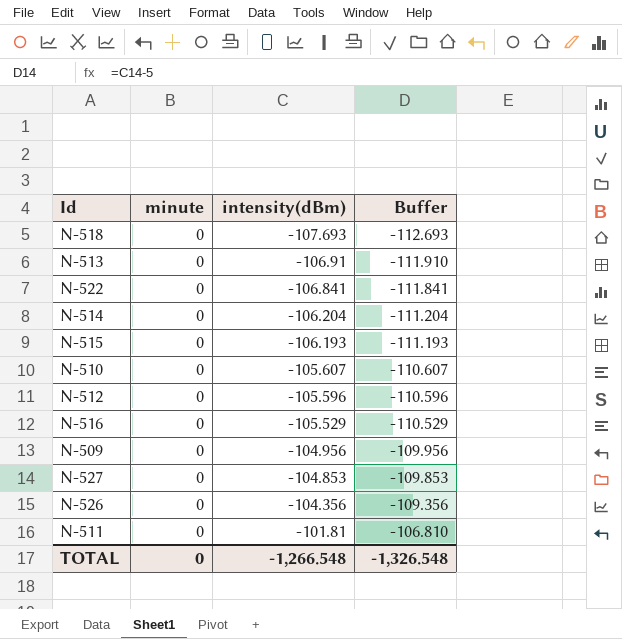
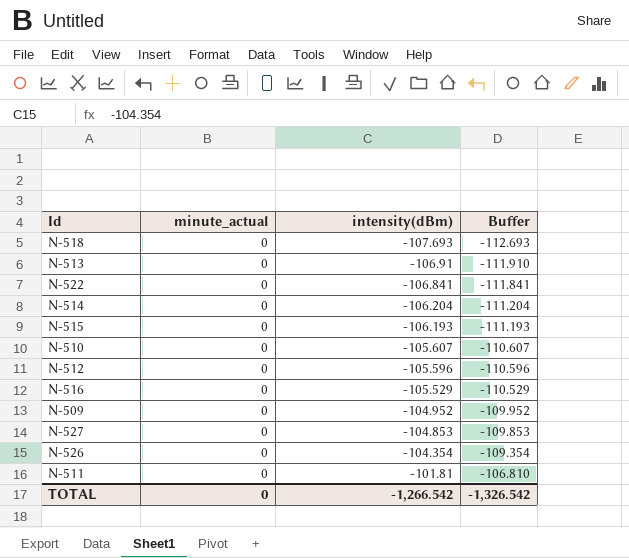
column name: minute -> minute_actual
N-509 | intensity(dBm): -104.956 -> -104.952
N-509 | Buffer: -109.956 -> -109.952
N-526 | intensity(dBm): -104.356 -> -104.354
N-526 | Buffer: -109.356 -> -109.354
TOTAL | intensity(dBm): -1,266.548 -> -1,266.542
TOTAL | Buffer: -1,326.548 -> -1,326.542

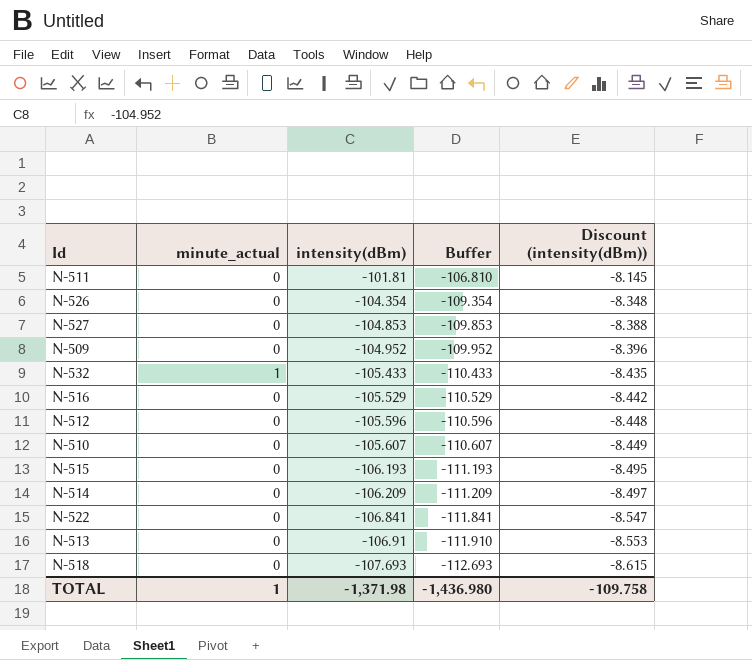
row order: intensity(dBm) ascending -> intensity(dBm) descending
column Discount (intensity(dBm)) | formula: none -> [intensity(dBm)] * 0.08
row N-532: none -> 1 | -105.433 | -110.433 | -8.435
N-514 | intensity(dBm): -106.204 -> -106.209
N-514 | Buffer: -111.204 -> -111.209
TOTAL | minute_actual: 0 -> 1
TOTAL | intensity(dBm): -1,266.542 -> -1,371.98
TOTAL | Buffer: -1,326.542 -> -1,436.980

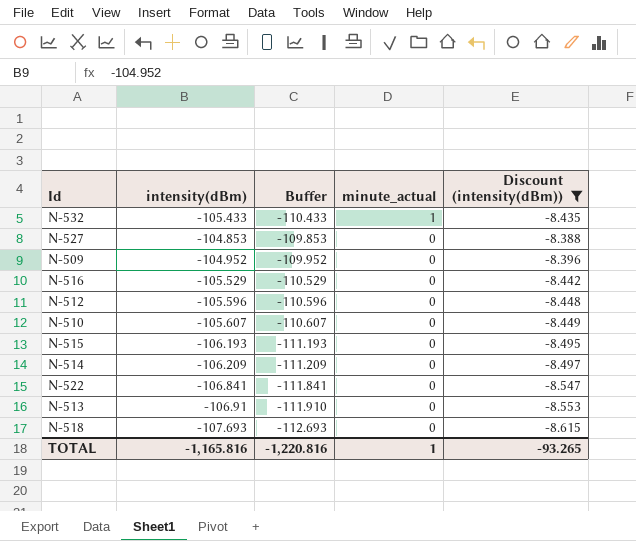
filter: none -> Discount (intensity(dBm)) <= -8.388
row order: intensity(dBm) descending -> minute_actual descending
column minute_actual | position: 2 -> 4
TOTAL | intensity(dBm): -1,371.98 -> -1,165.816
TOTAL | Buffer: -1,436.980 -> -1,220.816
TOTAL | Discount (intensity(dBm)): -109.758 -> -93.265

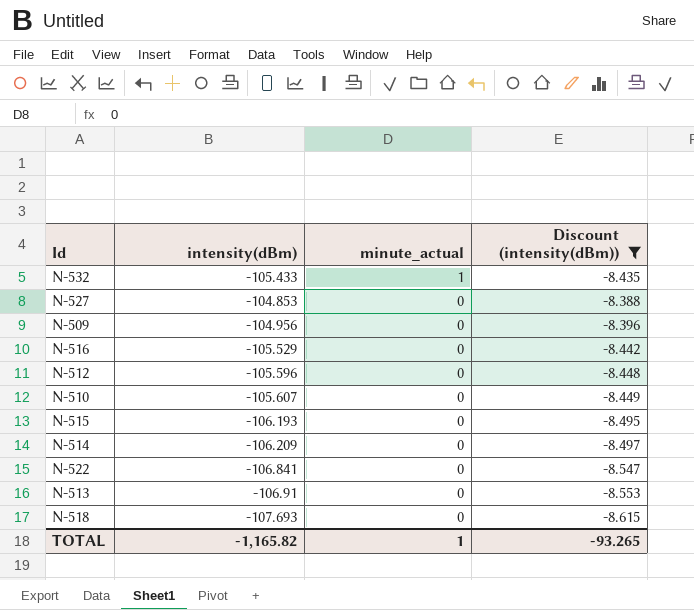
column Buffer | formula: [intensity(dBm)] - 5 -> none
N-509 | intensity(dBm): -104.952 -> -104.956
TOTAL | intensity(dBm): -1,165.816 -> -1,165.82

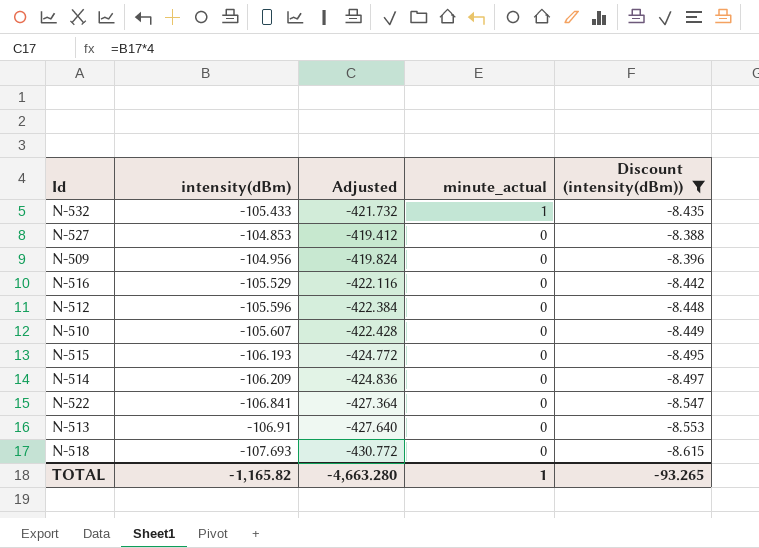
column Adjusted | formula: none -> [intensity(dBm)] * 4

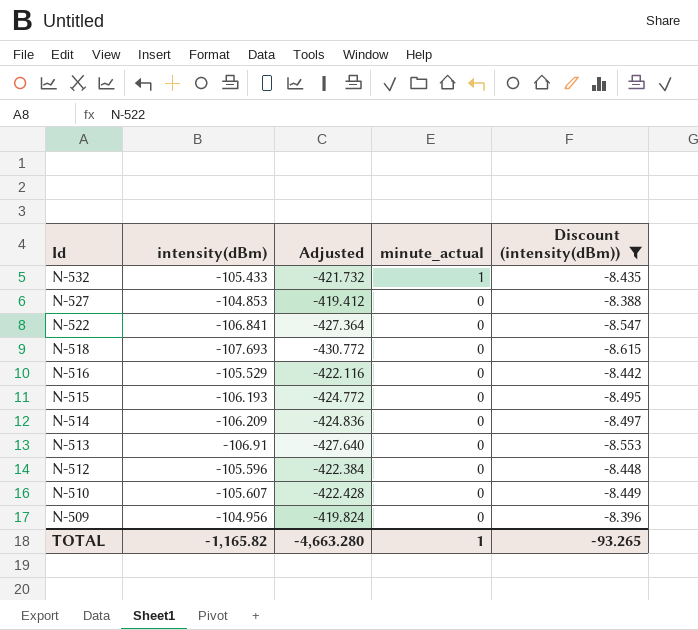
row order: minute_actual descending -> Id descending

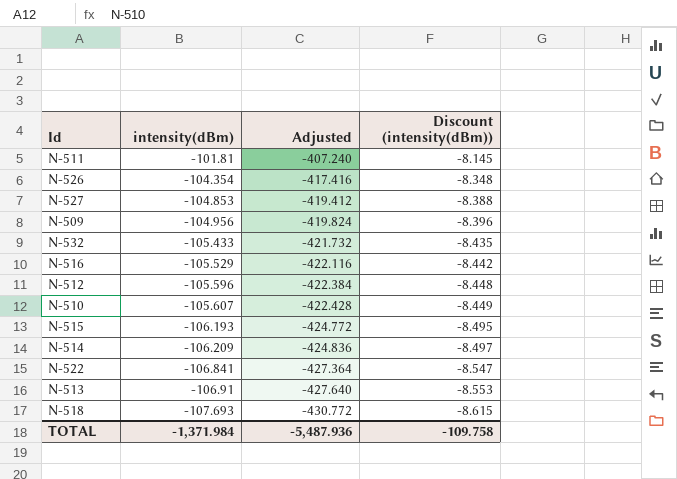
filter: Discount (intensity(dBm)) <= -8.388 -> none
row order: Id descending -> intensity(dBm) descending
column minute_actual | position: 4 -> none
TOTAL | intensity(dBm): -1,165.82 -> -1,371.984
TOTAL | Adjusted: -4,663.280 -> -5,487.936
TOTAL | Discount (intensity(dBm)): -93.265 -> -109.758

